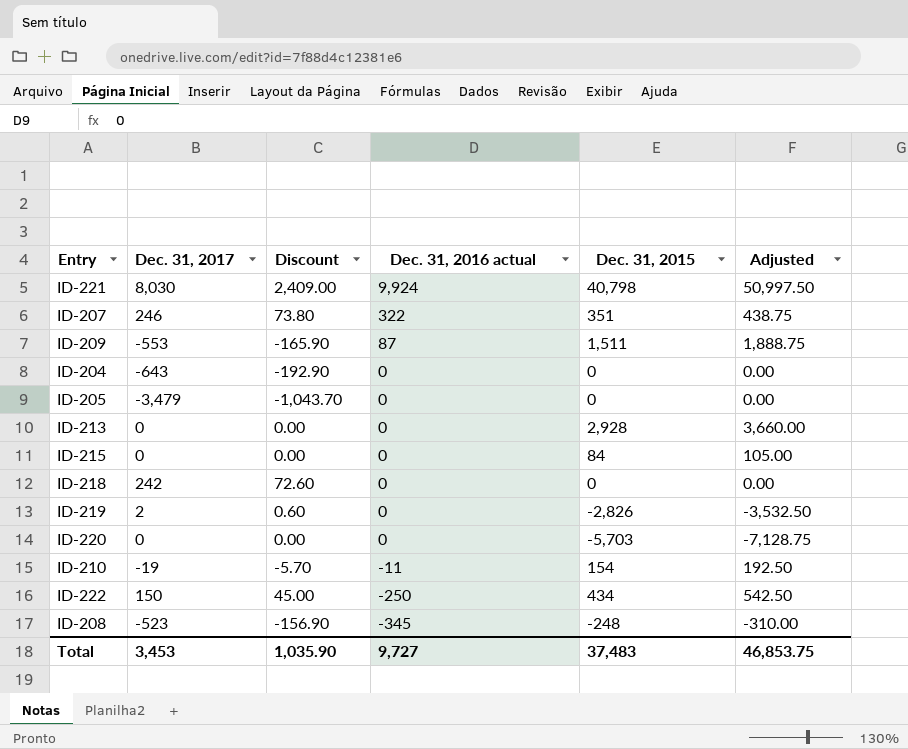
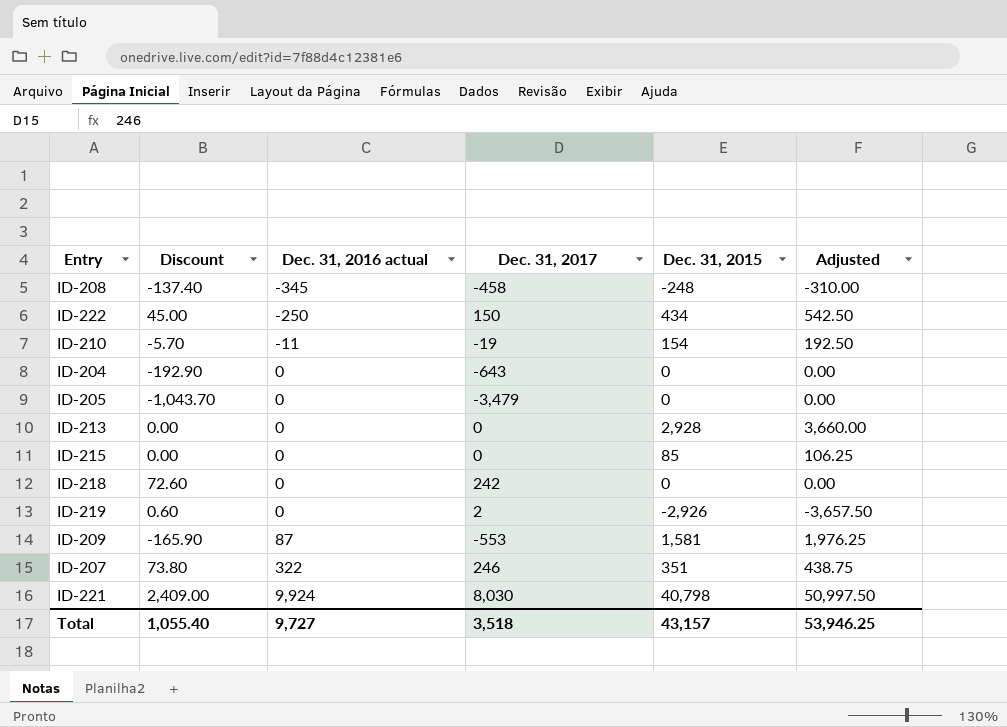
row order: Dec. 31, 2016 actual descending -> Dec. 31, 2016 actual ascending
column Dec. 31, 2017 | position: 2 -> 4
row ID-220: 0 | 0.00 | 0 | -5,703 | -7,128.75 -> none
ID-208 | Discount: -156.90 -> -137.40
ID-208 | Dec. 31, 2017: -523 -> -458
ID-215 | Dec. 31, 2015: 84 -> 85
ID-215 | Adjusted: 105.00 -> 106.25
ID-219 | Dec. 31, 2015: -2,826 -> -2,926
ID-219 | Adjusted: -3,532.50 -> -3,657.50
ID-209 | Dec. 31, 2015: 1,511 -> 1,581
ID-209 | Adjusted: 1,888.75 -> 1,976.25
Total | Discount: 1,035.90 -> 1,055.40
Total | Dec. 31, 2017: 3,453 -> 3,518
Total | Dec. 31, 2015: 37,483 -> 43,157
Total | Adjusted: 46,853.75 -> 53,946.25

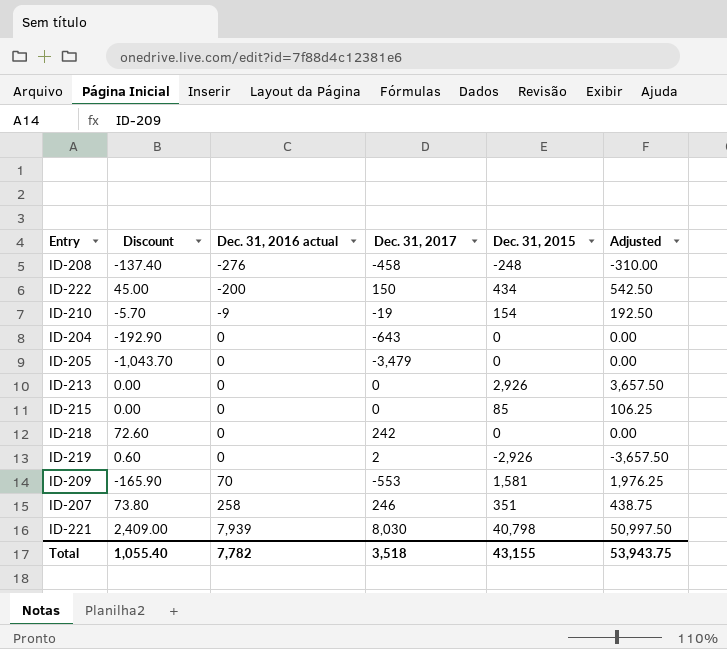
ID-208 | Dec. 31, 2016 actual: -345 -> -276
ID-222 | Dec. 31, 2016 actual: -250 -> -200
ID-210 | Dec. 31, 2016 actual: -11 -> -9
ID-213 | Dec. 31, 2015: 2,928 -> 2,926
ID-213 | Adjusted: 3,660.00 -> 3,657.50
ID-209 | Dec. 31, 2016 actual: 87 -> 70
ID-207 | Dec. 31, 2016 actual: 322 -> 258
ID-221 | Dec. 31, 2016 actual: 9,924 -> 7,939
Total | Dec. 31, 2016 actual: 9,727 -> 7,782
Total | Dec. 31, 2015: 43,157 -> 43,155
Total | Adjusted: 53,946.25 -> 53,943.75

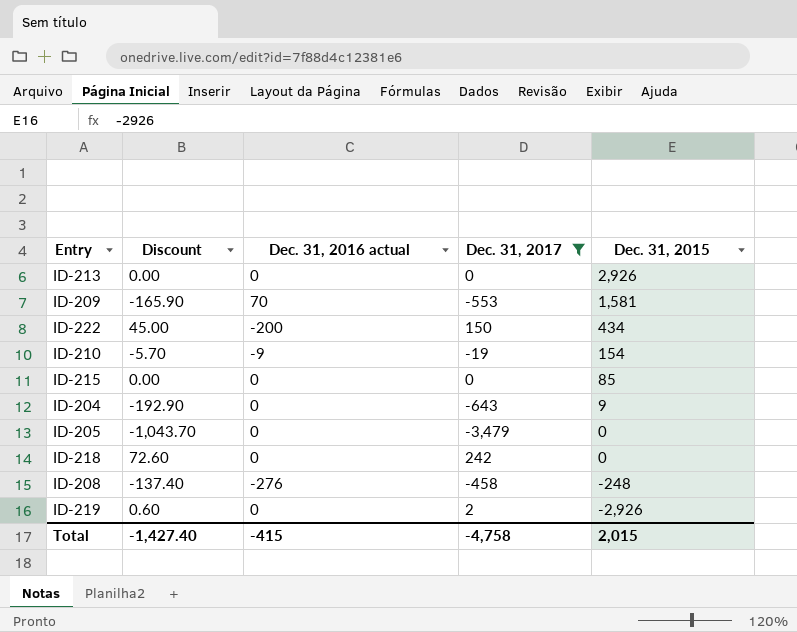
filter: none -> Dec. 31, 2017 <= 242
row order: Dec. 31, 2016 actual ascending -> Dec. 31, 2015 descending
column Adjusted | formula: [Dec. 31, 2015] * 1.25 -> none
ID-204 | Dec. 31, 2015: 0 -> 9
Total | Discount: 1,055.40 -> -1,427.40
Total | Dec. 31, 2016 actual: 7,782 -> -415
Total | Dec. 31, 2017: 3,518 -> -4,758
Total | Dec. 31, 2015: 43,155 -> 2,015

